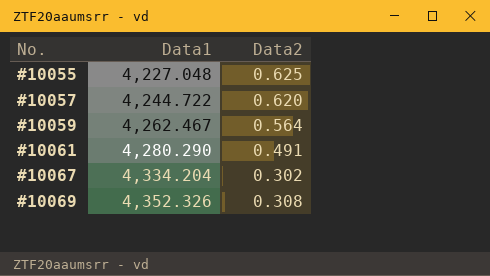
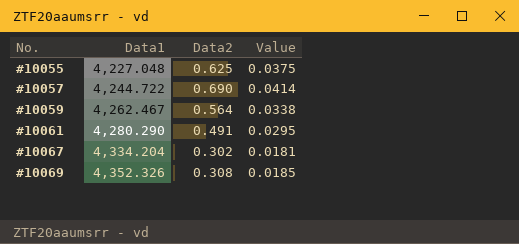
column Value | formula: none -> [Data2] * 0.06
#10057 | Data2: 0.620 -> 0.690

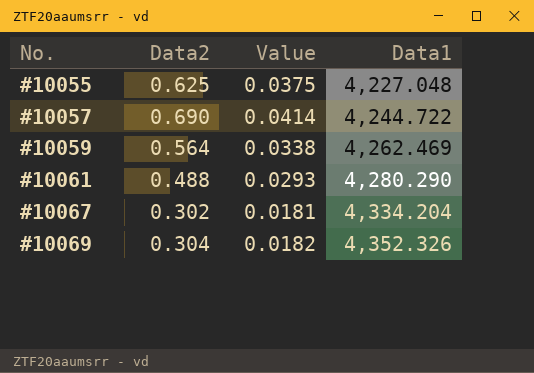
column Data1 | position: 2 -> 4
#10059 | Data1: 4,262.467 -> 4,262.469
#10061 | Data2: 0.491 -> 0.488
#10061 | Value: 0.0295 -> 0.0293
#10069 | Data2: 0.308 -> 0.304
#10069 | Value: 0.0185 -> 0.0182

